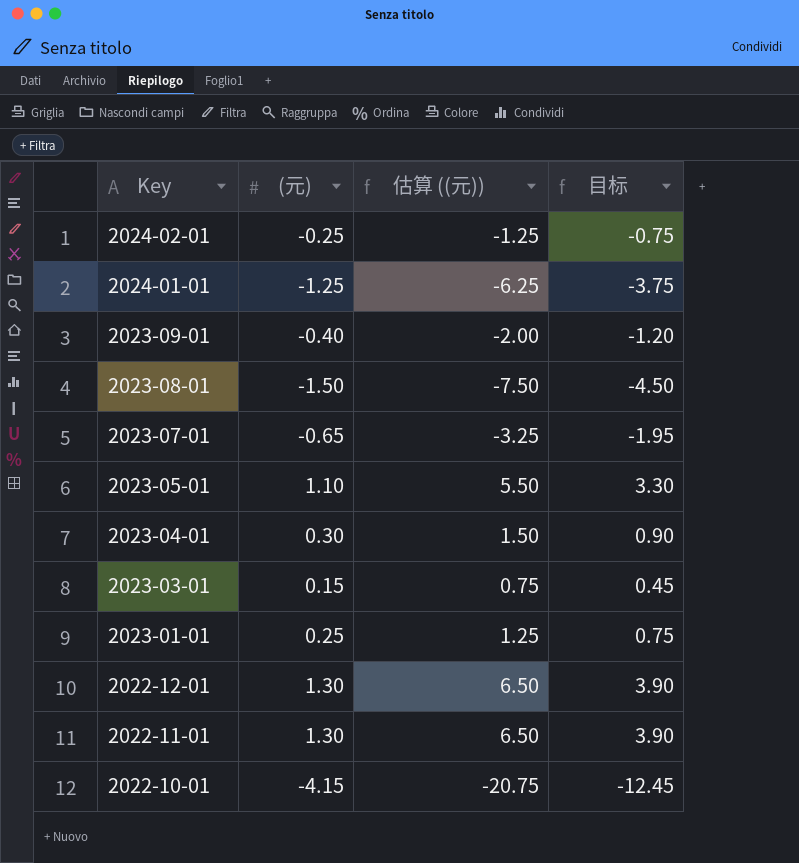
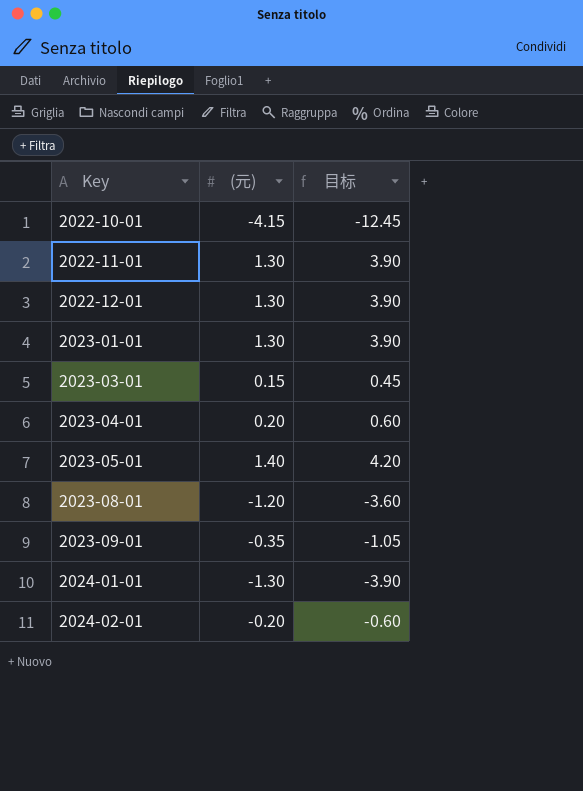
row order: Key descending -> Key ascending
column 估算 ((元)) | formula: [(元)] * 5 -> none
row 2023-07-01: -0.65 | -3.25 | -1.95 -> none
2023-01-01 | (元): 0.25 -> 1.30
2023-01-01 | 目标: 0.75 -> 3.90
2023-04-01 | (元): 0.30 -> 0.20
2023-04-01 | 目标: 0.90 -> 0.60
2023-05-01 | (元): 1.10 -> 1.40
2023-05-01 | 目标: 3.30 -> 4.20
2023-08-01 | (元): -1.50 -> -1.20
2023-08-01 | 目标: -4.50 -> -3.60
2023-09-01 | (元): -0.40 -> -0.35
2023-09-01 | 目标: -1.20 -> -1.05
2024-01-01 | (元): -1.25 -> -1.30
2024-01-01 | 目标: -3.75 -> -3.90
2024-02-01 | (元): -0.25 -> -0.20
2024-02-01 | 目标: -0.75 -> -0.60

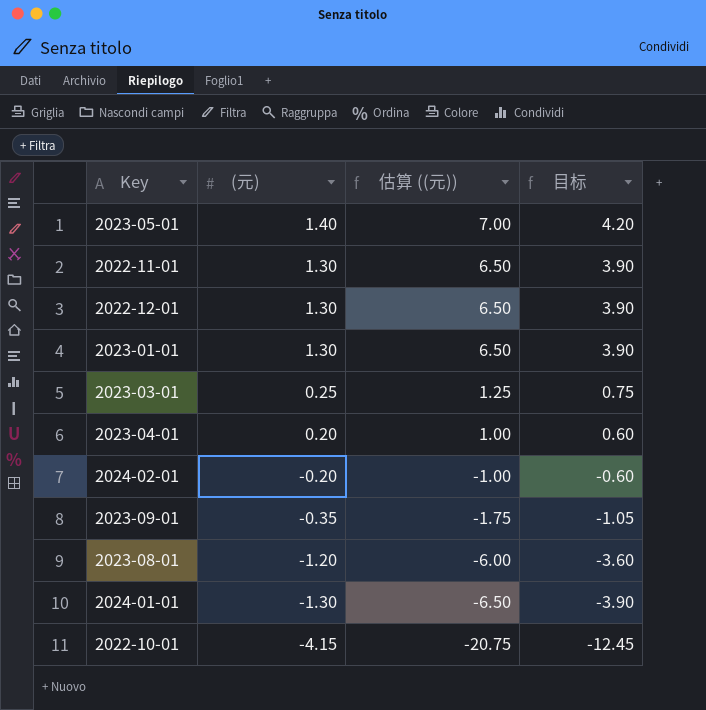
row order: Key ascending -> (元) descending
column 估算 ((元)) | formula: none -> [(元)] * 5
2023-03-01 | (元): 0.15 -> 0.25
2023-03-01 | 目标: 0.45 -> 0.75

